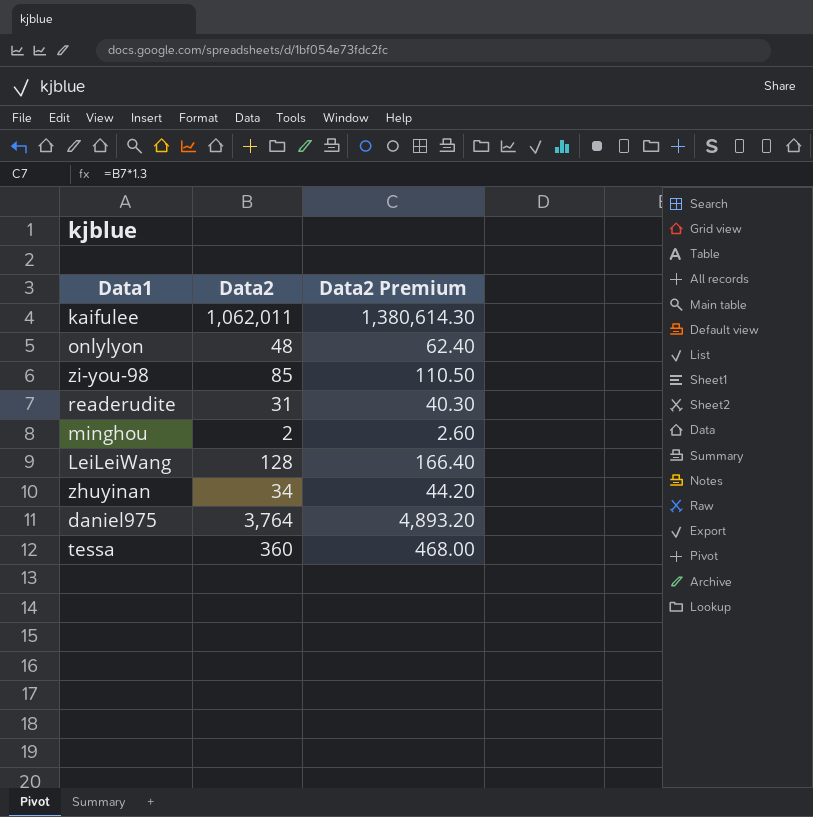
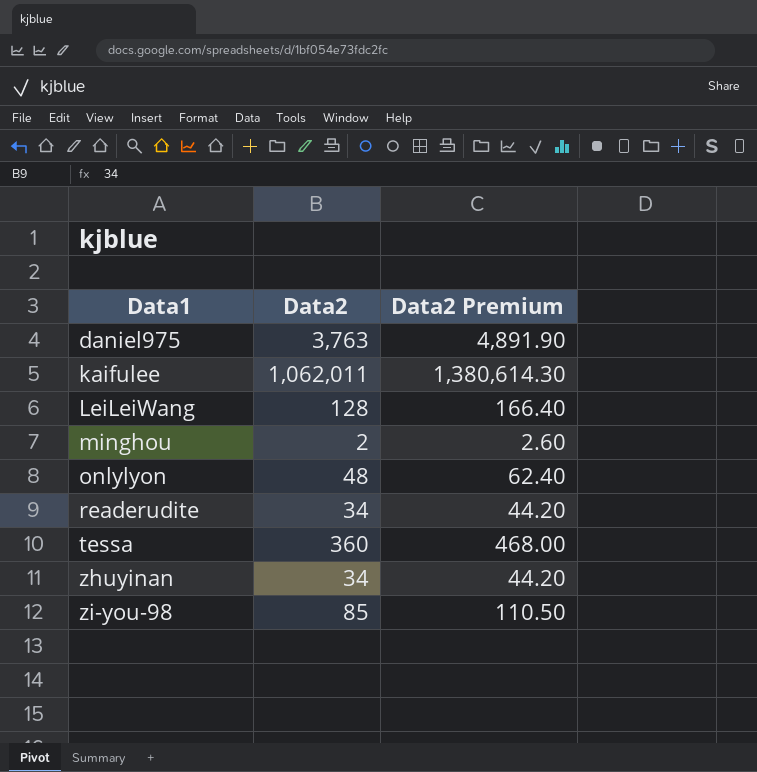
row order: none -> Data1 ascending
daniel975 | Data2: 3,764 -> 3,763
daniel975 | Data2 Premium: 4,893.20 -> 4,891.90
readerudite | Data2: 31 -> 34
readerudite | Data2 Premium: 40.30 -> 44.20

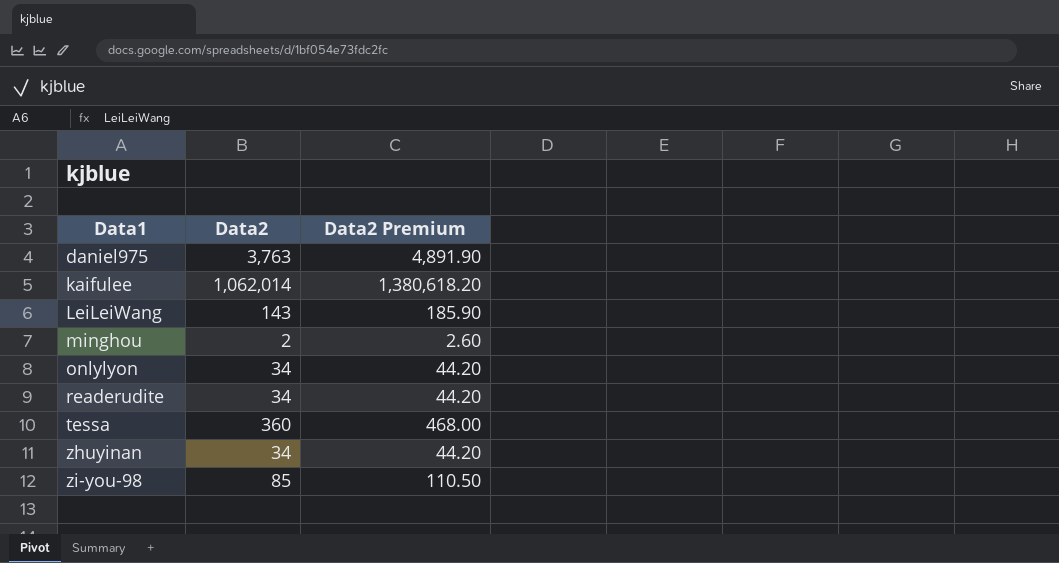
kaifulee | Data2: 1,062,011 -> 1,062,014
kaifulee | Data2 Premium: 1,380,614.30 -> 1,380,618.20
LeiLeiWang | Data2: 128 -> 143
LeiLeiWang | Data2 Premium: 166.40 -> 185.90
onlylyon | Data2: 48 -> 34
onlylyon | Data2 Premium: 62.40 -> 44.20

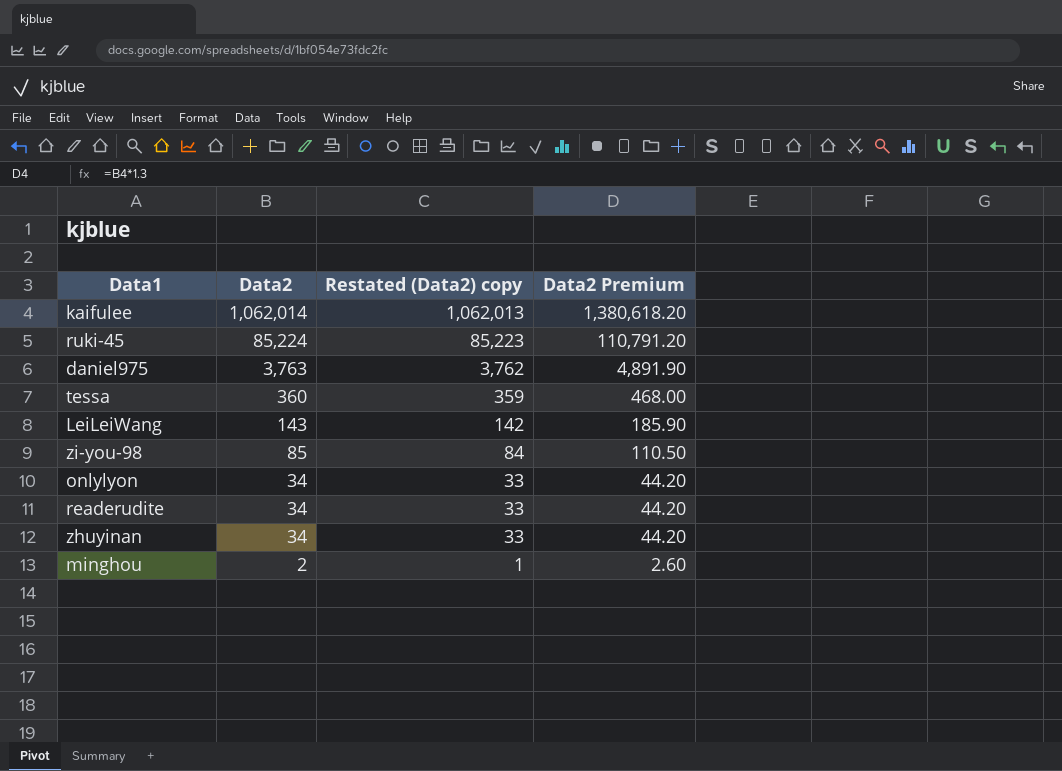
row order: Data1 ascending -> Data2 descending
column Restated (Data2) copy | formula: none -> [Data2] - 1
row ruki-45: none -> 85,224 | 85,223 | 110,791.20

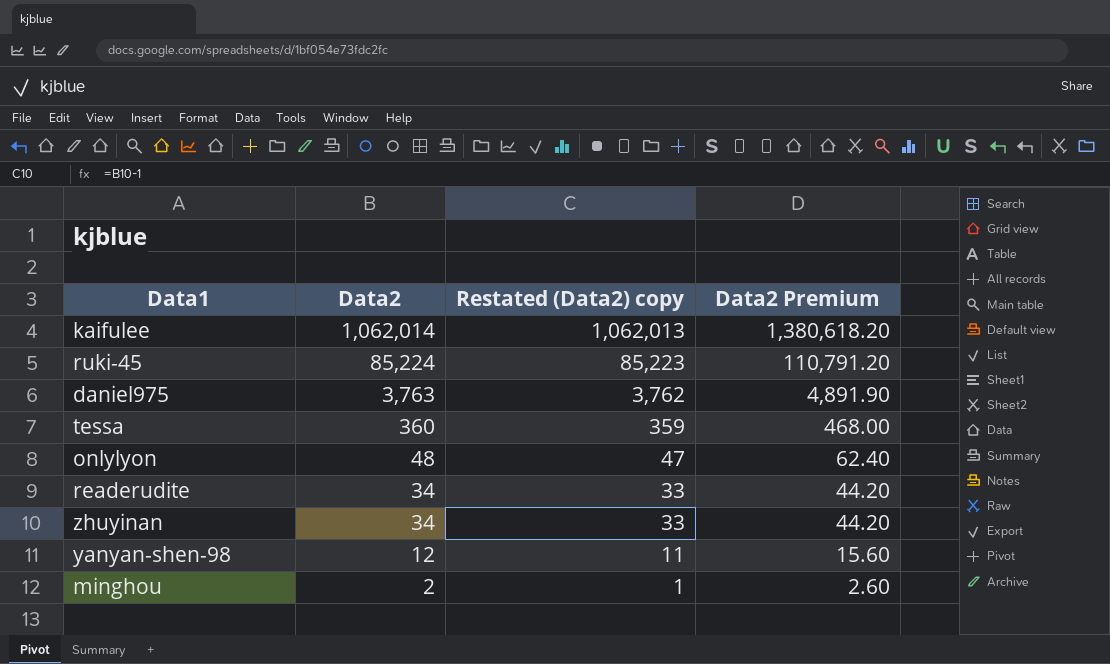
row LeiLeiWang: 143 | 142 | 185.90 -> none
row zi-you-98: 85 | 84 | 110.50 -> none
onlylyon | Data2: 34 -> 48
onlylyon | Restated (Data2) copy: 33 -> 47
onlylyon | Data2 Premium: 44.20 -> 62.40
row yanyan-shen-98: none -> 12 | 11 | 15.60

